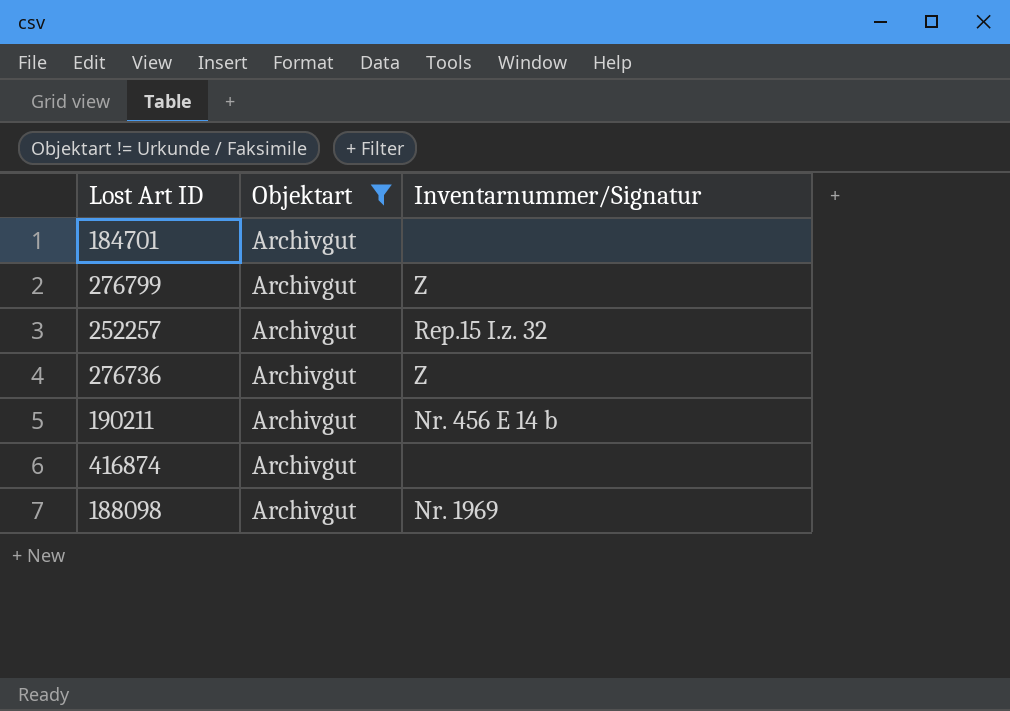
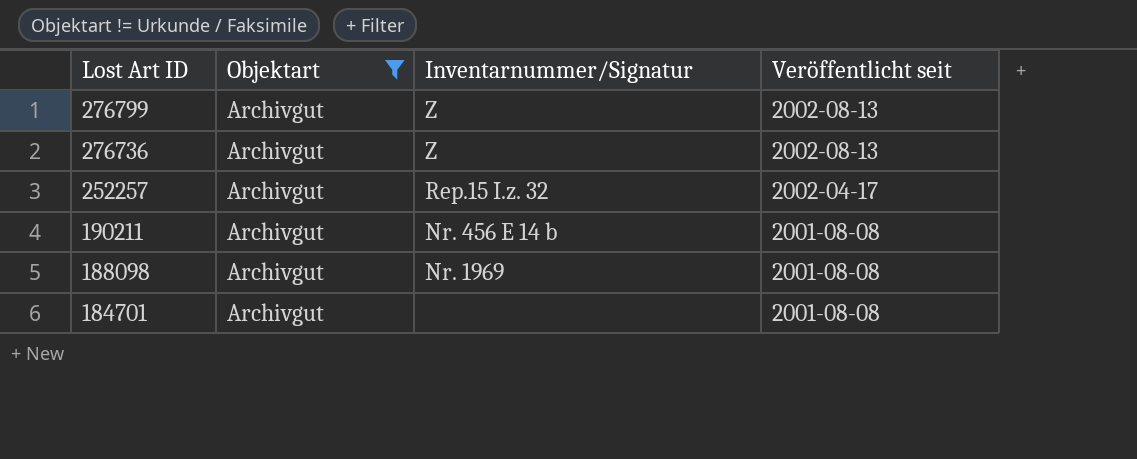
row order: none -> Lost Art ID descending
column Veröffentlicht seit | position: none -> 4
row 416874: Archivgut | none -> none

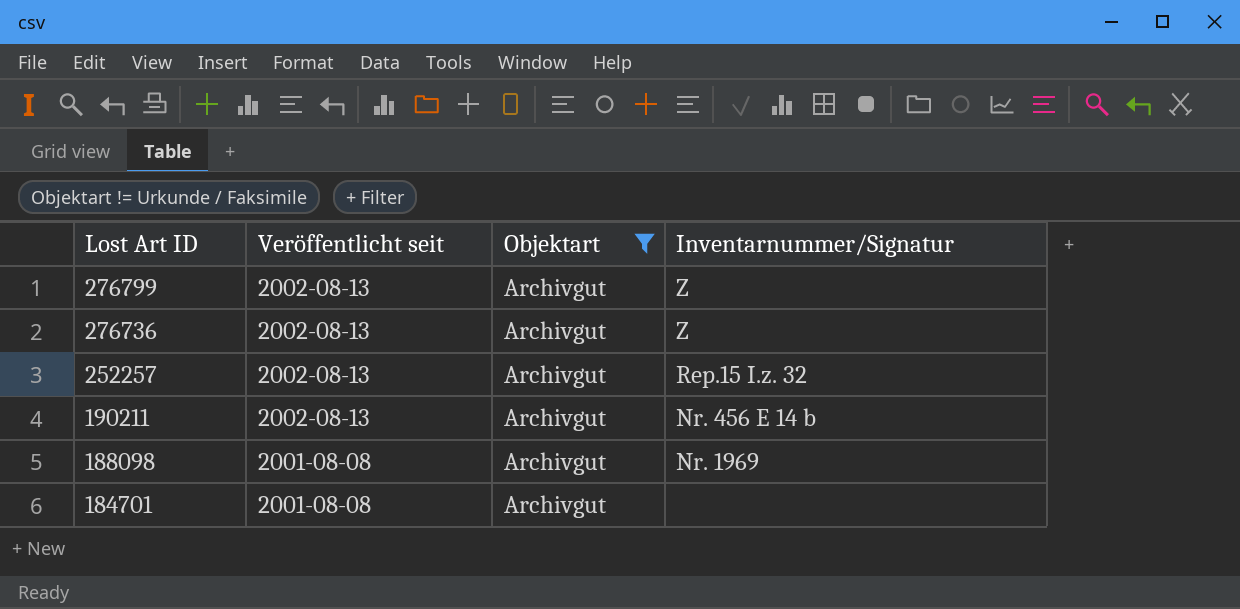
column Veröffentlicht seit | position: 4 -> 2
252257 | Veröffentlicht seit: 2002-04-17 -> 2002-08-13
190211 | Veröffentlicht seit: 2001-08-08 -> 2002-08-13

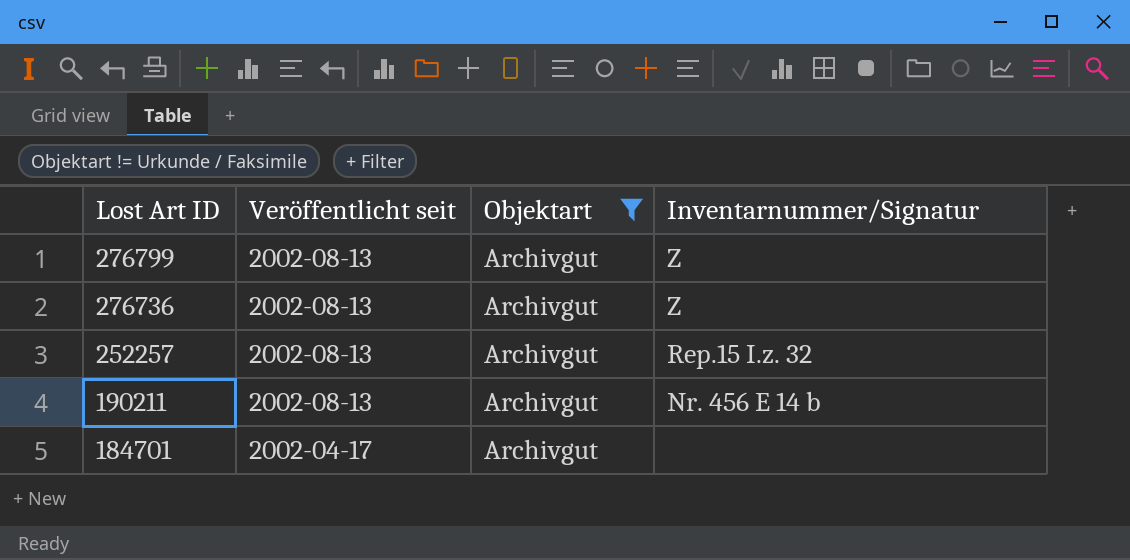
row 188098: 2001-08-08 | Archivgut | Nr. 1969 -> none
184701 | Veröffentlicht seit: 2001-08-08 -> 2002-04-17

